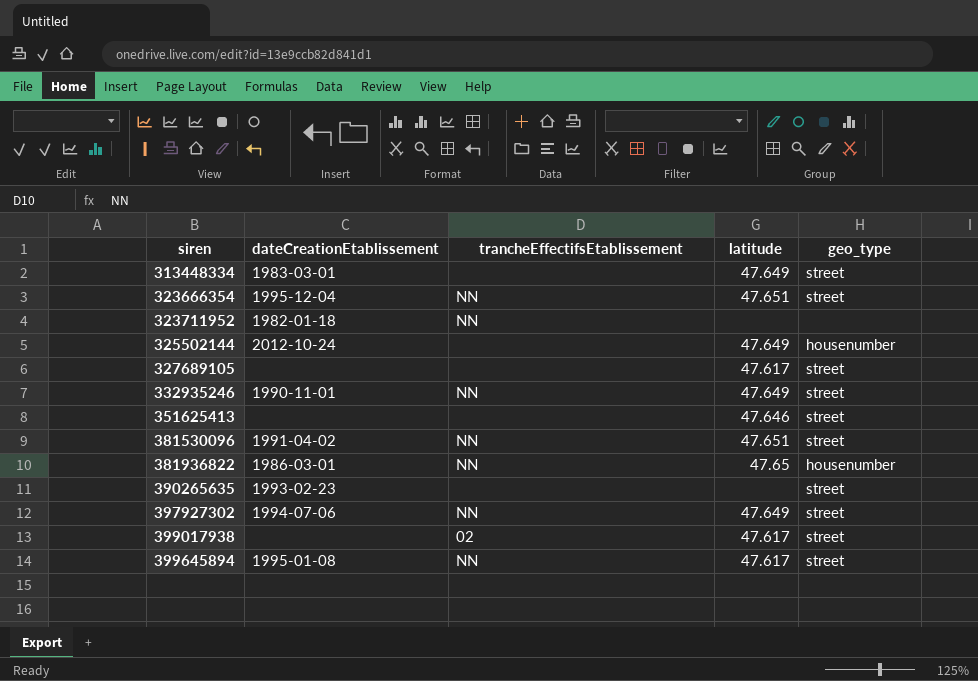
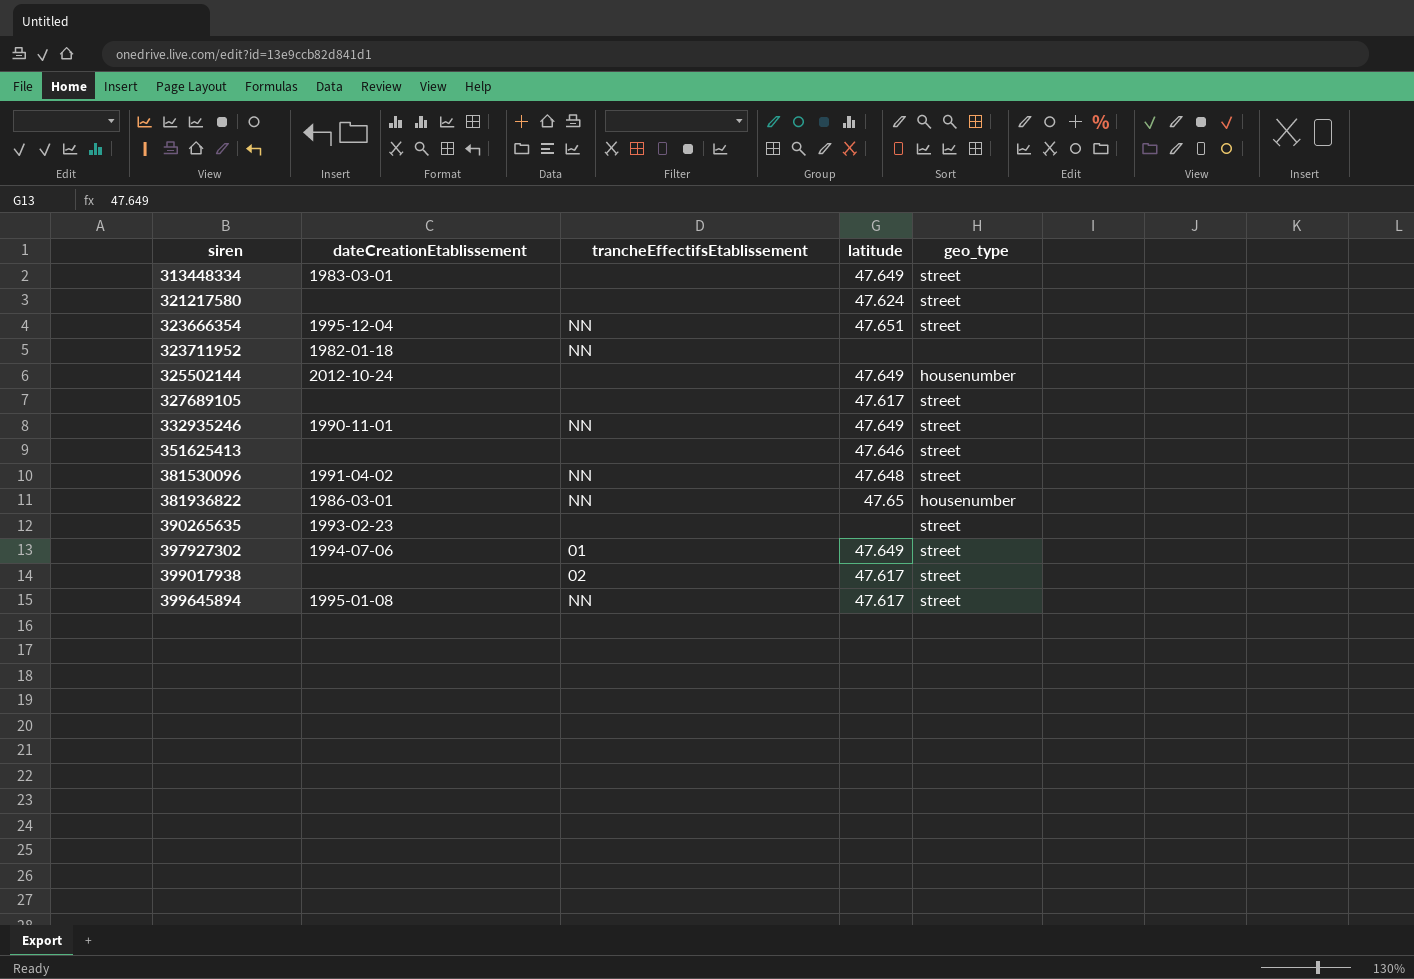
row 321217580: none -> none | none | 47.624 | street
381530096 | latitude: 47.651 -> 47.648
397927302 | trancheEffectifsEtablissement: NN -> 01

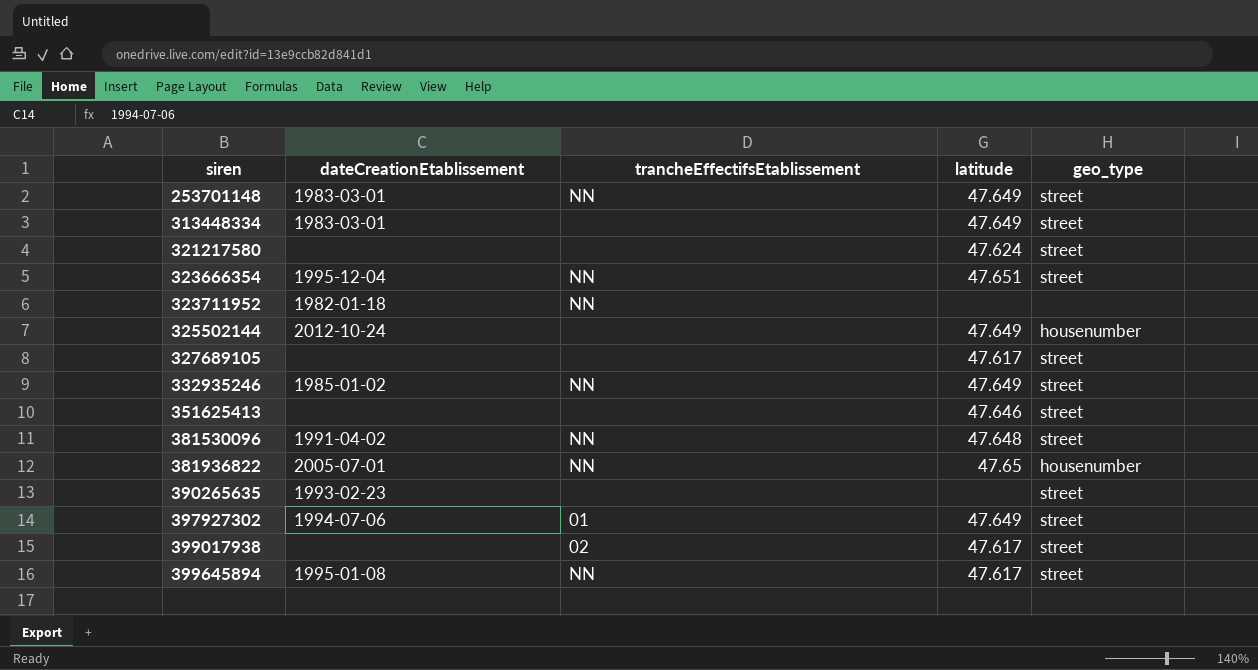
row 253701148: none -> 1983-03-01 | NN | 47.649 | street
332935246 | dateCreationEtablissement: 1990-11-01 -> 1985-01-02
381936822 | dateCreationEtablissement: 1986-03-01 -> 2005-07-01

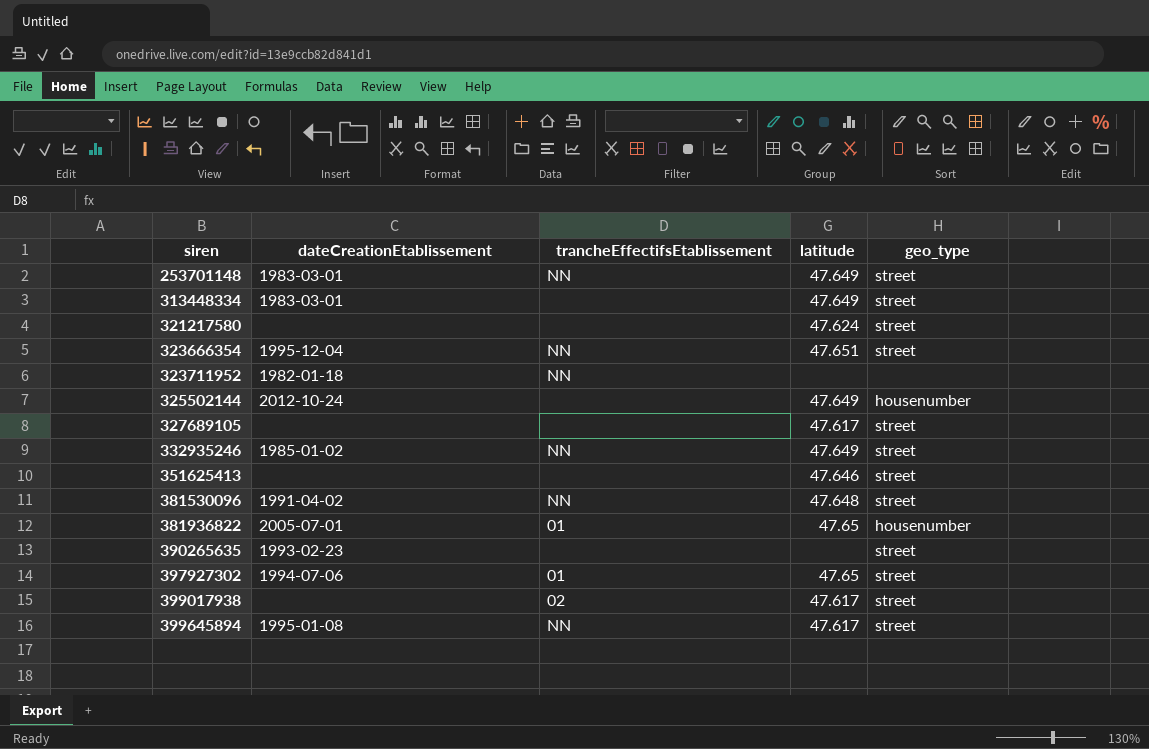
381936822 | trancheEffectifsEtablissement: NN -> 01
397927302 | latitude: 47.649 -> 47.65

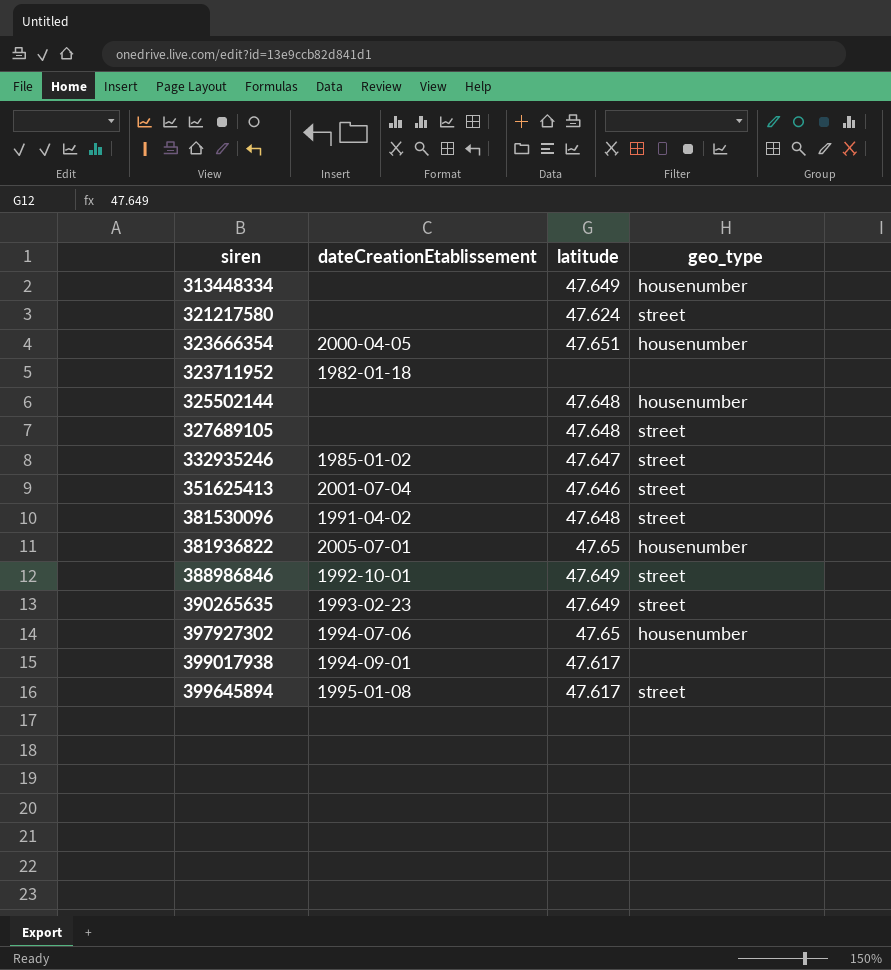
column trancheEffectifsEtablissement | position: 3 -> none
row 253701148: 1983-03-01 | NN | 47.649 | street -> none
313448334 | dateCreationEtablissement: 1983-03-01 -> none
313448334 | geo_type: street -> housenumber
323666354 | dateCreationEtablissement: 1995-12-04 -> 2000-04-05
323666354 | geo_type: street -> housenumber
325502144 | dateCreationEtablissement: 2012-10-24 -> none
325502144 | latitude: 47.649 -> 47.648
327689105 | latitude: 47.617 -> 47.648
332935246 | latitude: 47.649 -> 47.647
351625413 | dateCreationEtablissement: none -> 2001-07-04
row 388986846: none -> 1992-10-01 | 47.649 | street
390265635 | latitude: none -> 47.649
397927302 | geo_type: street -> housenumber
399017938 | dateCreationEtablissement: none -> 1994-09-01
399017938 | geo_type: street -> none

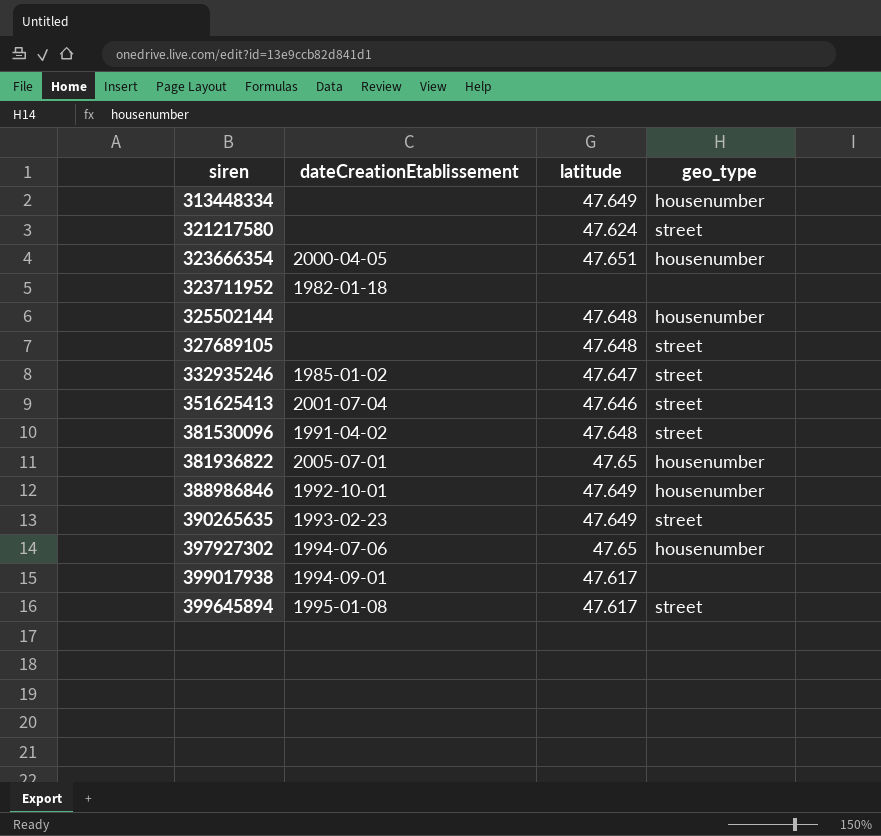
388986846 | geo_type: street -> housenumber

